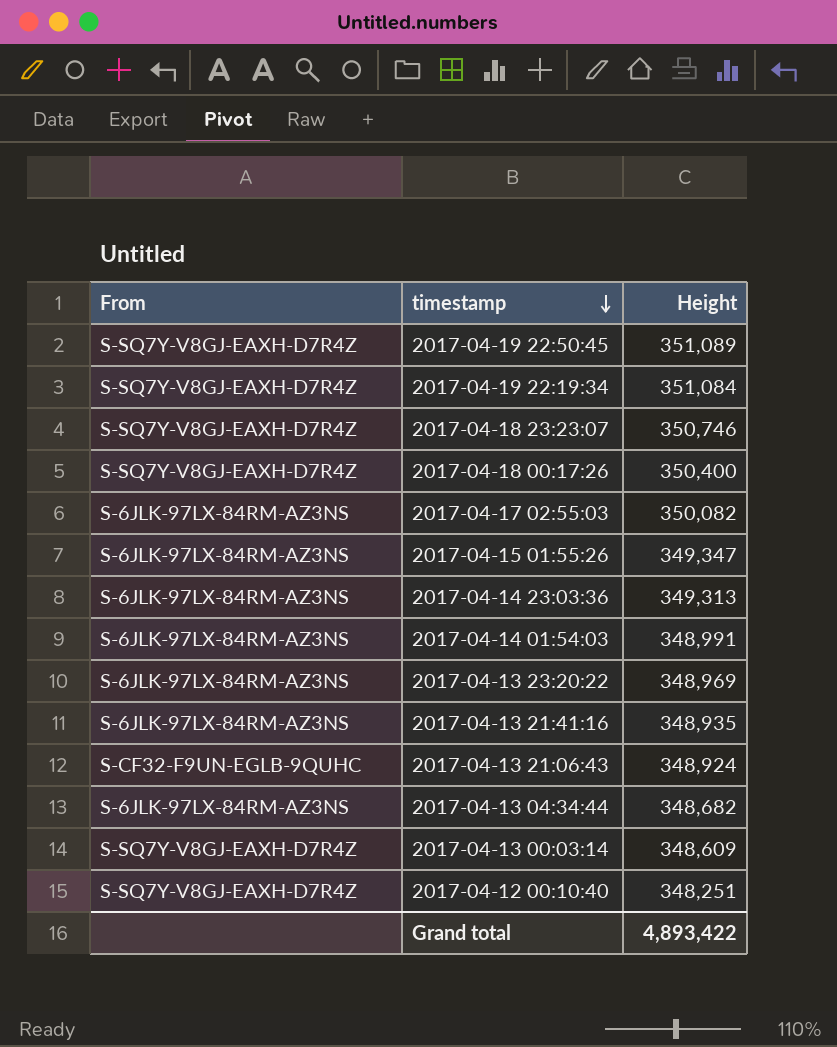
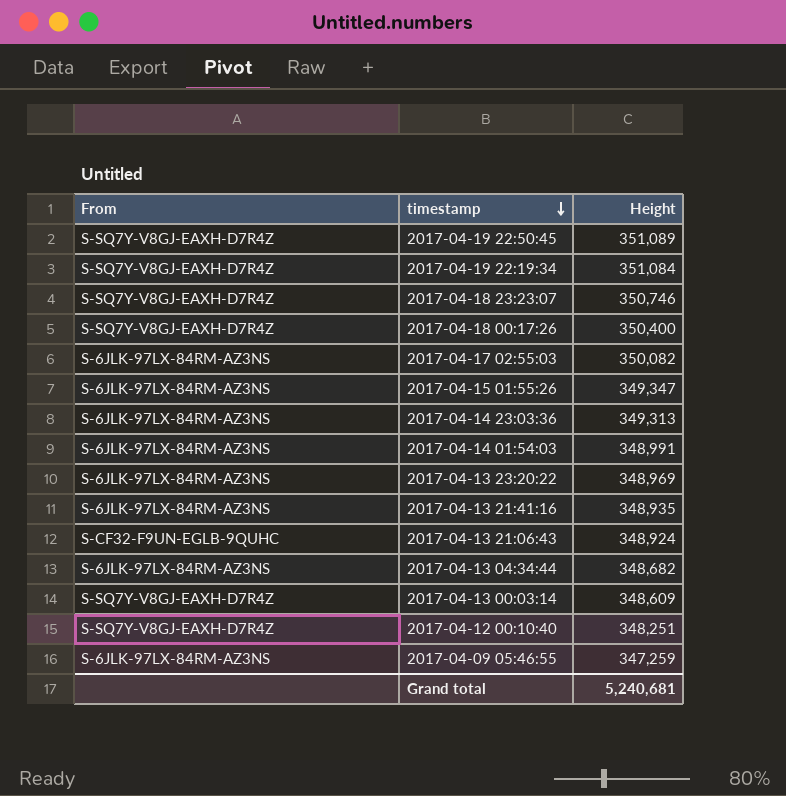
row 2017-04-09 05:46:55: none -> S-6JLK-97LX-84RM-AZ3NS | 347,259
Grand total | Height: 4,893,422 -> 5,240,681

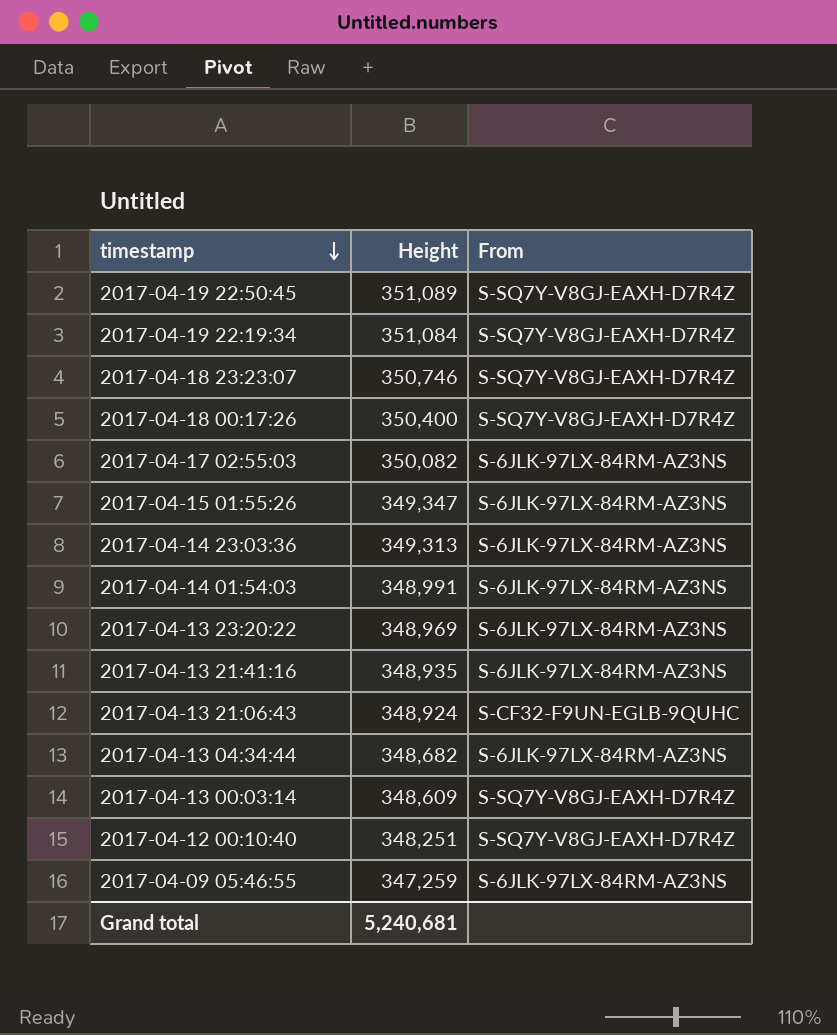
column From | position: 1 -> 3

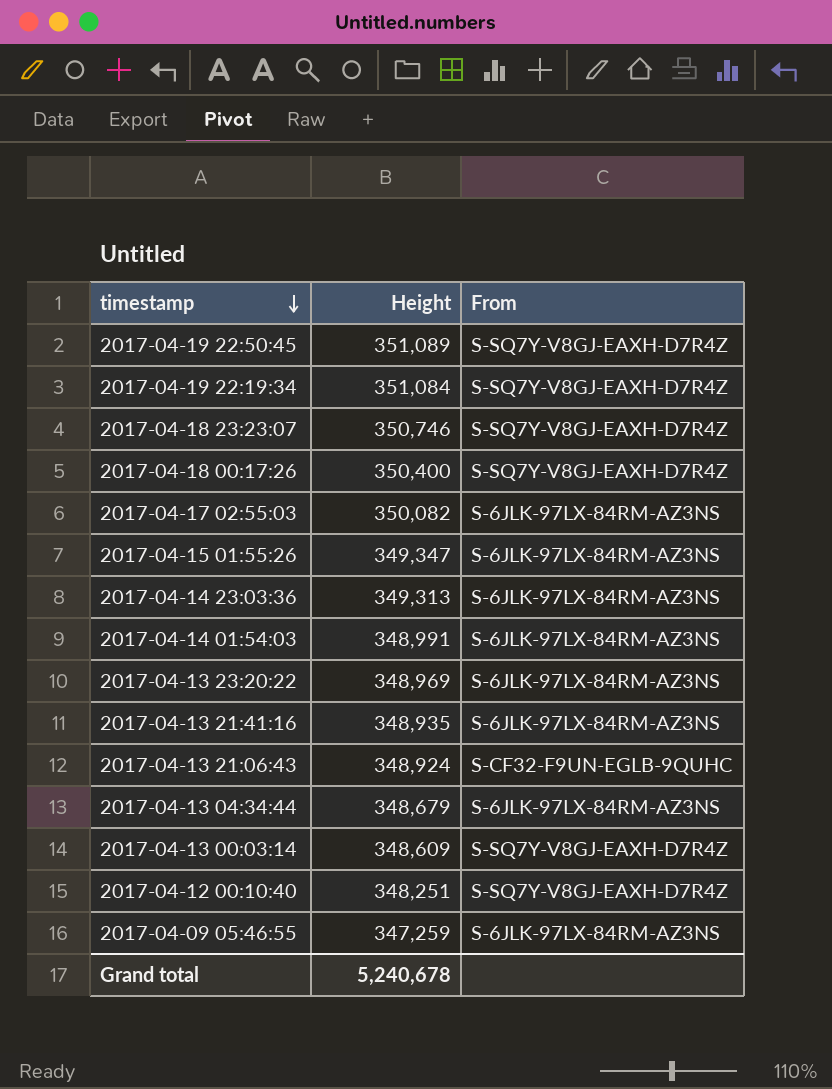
2017-04-13 04:34:44 | Height: 348,682 -> 348,679
Grand total | Height: 5,240,681 -> 5,240,678

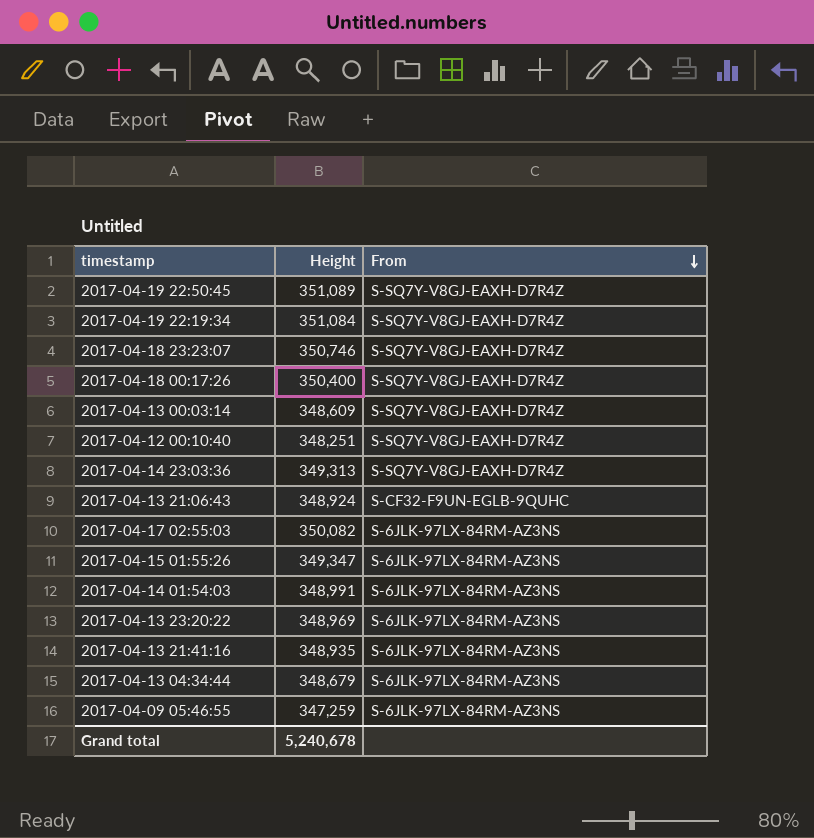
row order: timestamp descending -> From descending
2017-04-14 23:03:36 | From: S-6JLK-97LX-84RM-AZ3NS -> S-SQ7Y-V8GJ-EAXH-D7R4Z

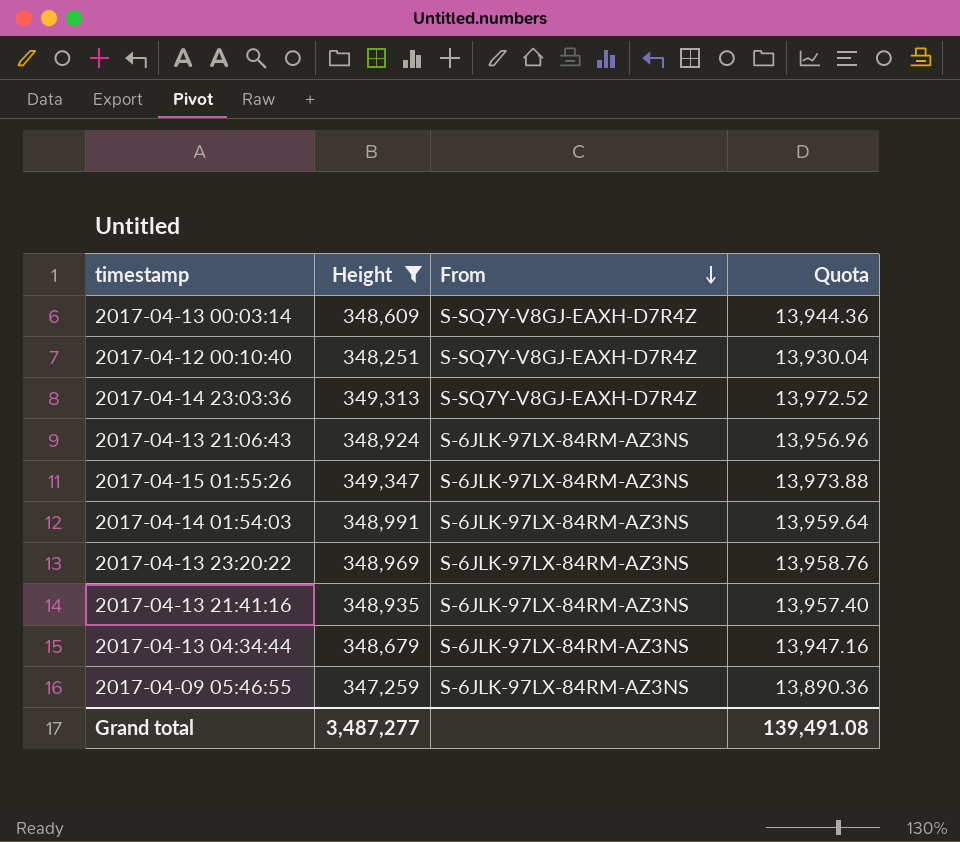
filter: none -> Height <= 349,347
column Quota | formula: none -> [Height] * 0.04
2017-04-13 21:06:43 | From: S-CF32-F9UN-EGLB-9QUHC -> S-6JLK-97LX-84RM-AZ3NS
Grand total | Height: 5,240,678 -> 3,487,277

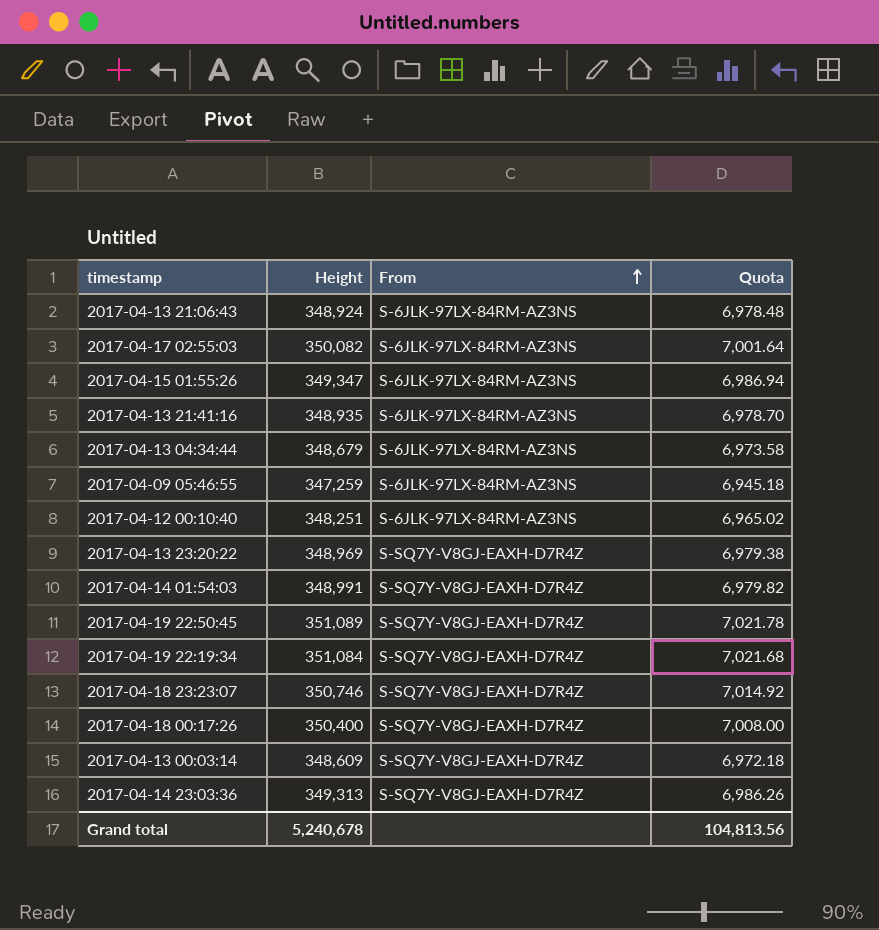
filter: Height <= 349,347 -> none
row order: From descending -> From ascending
column Quota | formula: [Height] * 0.04 -> [Height] * 0.02
2017-04-12 00:10:40 | From: S-SQ7Y-V8GJ-EAXH-D7R4Z -> S-6JLK-97LX-84RM-AZ3NS
2017-04-13 23:20:22 | From: S-6JLK-97LX-84RM-AZ3NS -> S-SQ7Y-V8GJ-EAXH-D7R4Z
2017-04-14 01:54:03 | From: S-6JLK-97LX-84RM-AZ3NS -> S-SQ7Y-V8GJ-EAXH-D7R4Z
Grand total | Height: 3,487,277 -> 5,240,678
Grand total | Quota: 139,491.08 -> 104,813.56

